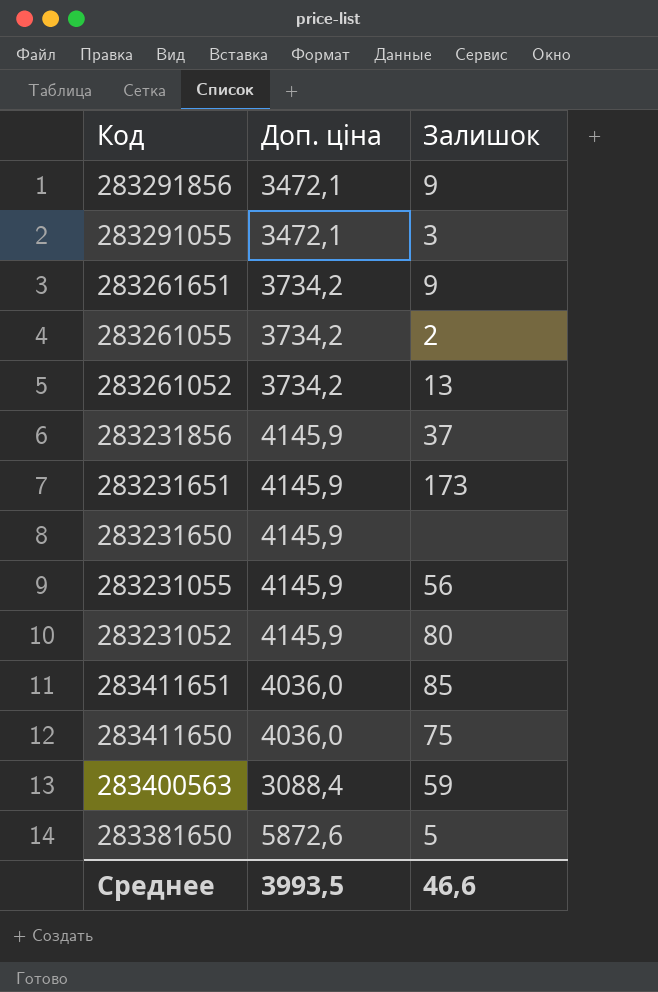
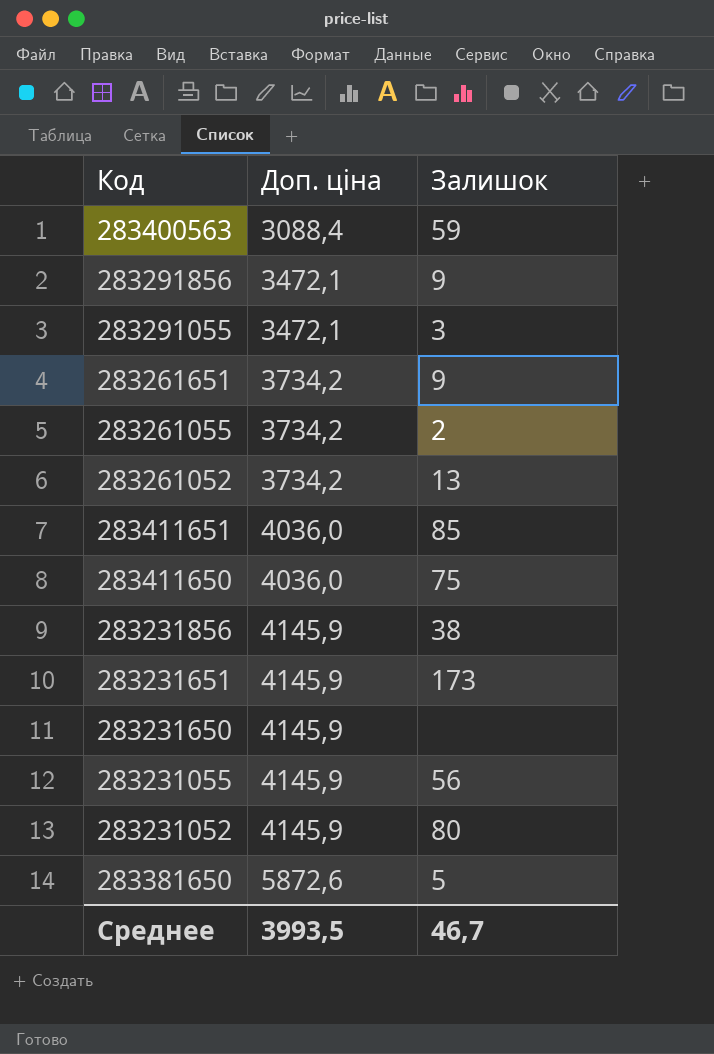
row order: none -> Доп. ціна ascending
283231856 | Залишок: 37 -> 38
Среднее | Залишок: 46,6 -> 46,7

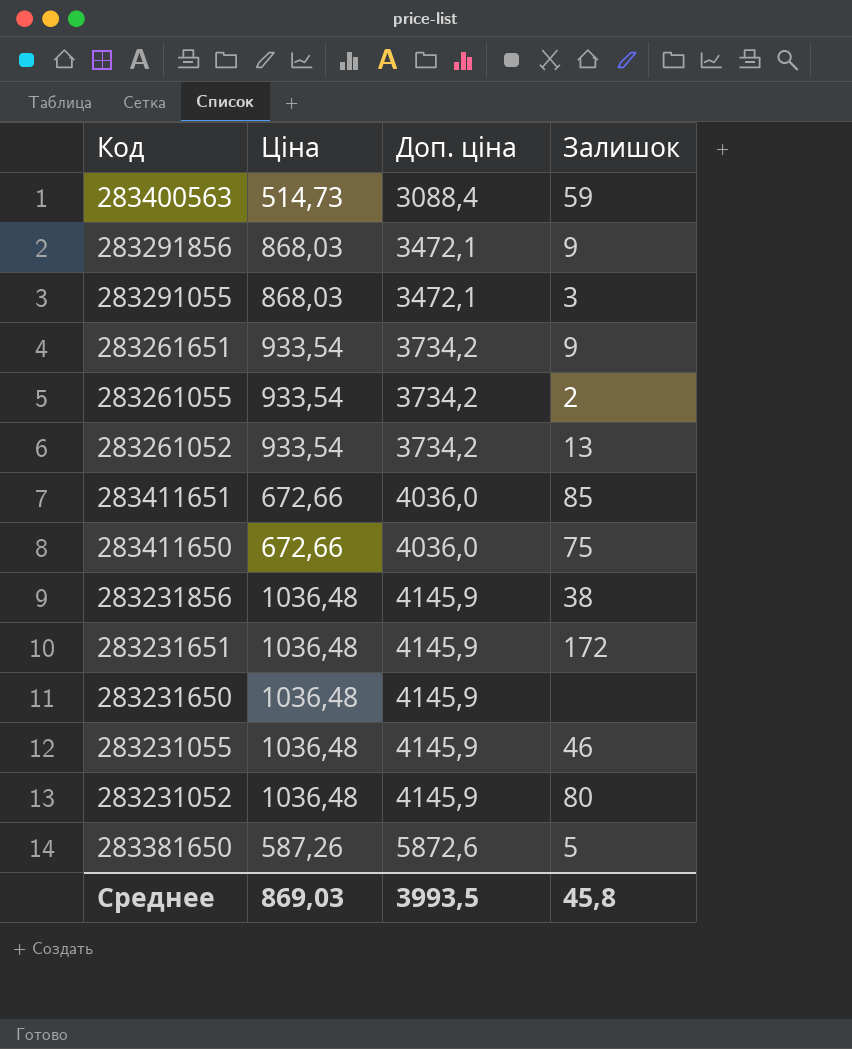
column Ціна | position: none -> 2
283231651 | Залишок: 173 -> 172
283231055 | Залишок: 56 -> 46
Среднее | Залишок: 46,7 -> 45,8

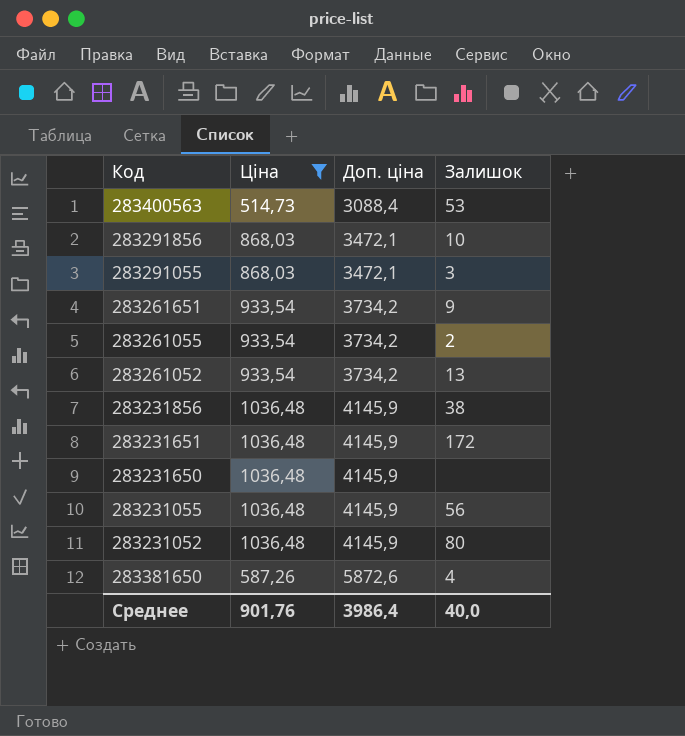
filter: none -> Ціна != 672,66
283400563 | Залишок: 59 -> 53
283291856 | Залишок: 9 -> 10
283231055 | Залишок: 46 -> 56
283381650 | Залишок: 5 -> 4
Среднее | Ціна: 869,03 -> 901,76
Среднее | Доп. ціна: 3993,5 -> 3986,4
Среднее | Залишок: 45,8 -> 40,0

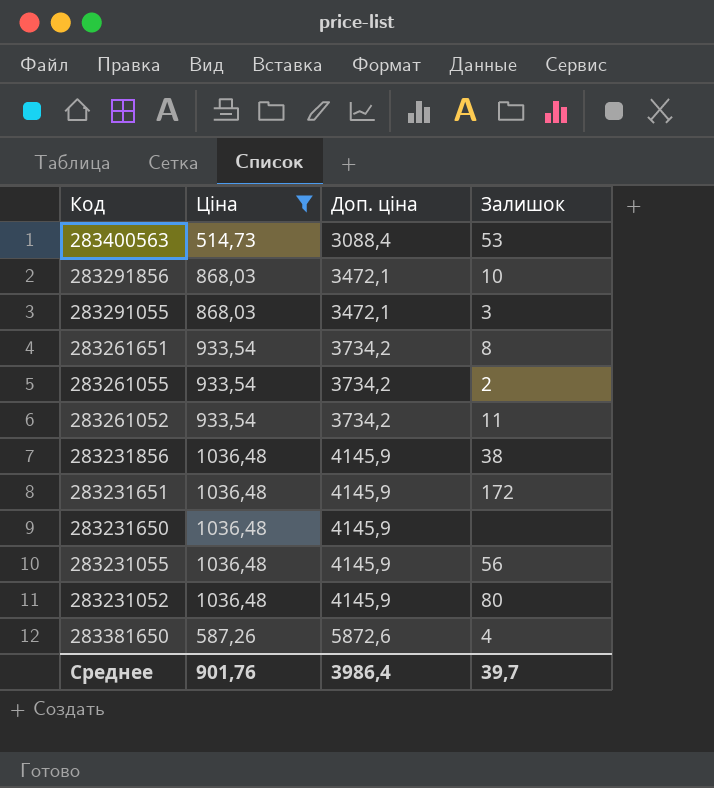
283261651 | Залишок: 9 -> 8
283261052 | Залишок: 13 -> 11
Среднее | Залишок: 40,0 -> 39,7

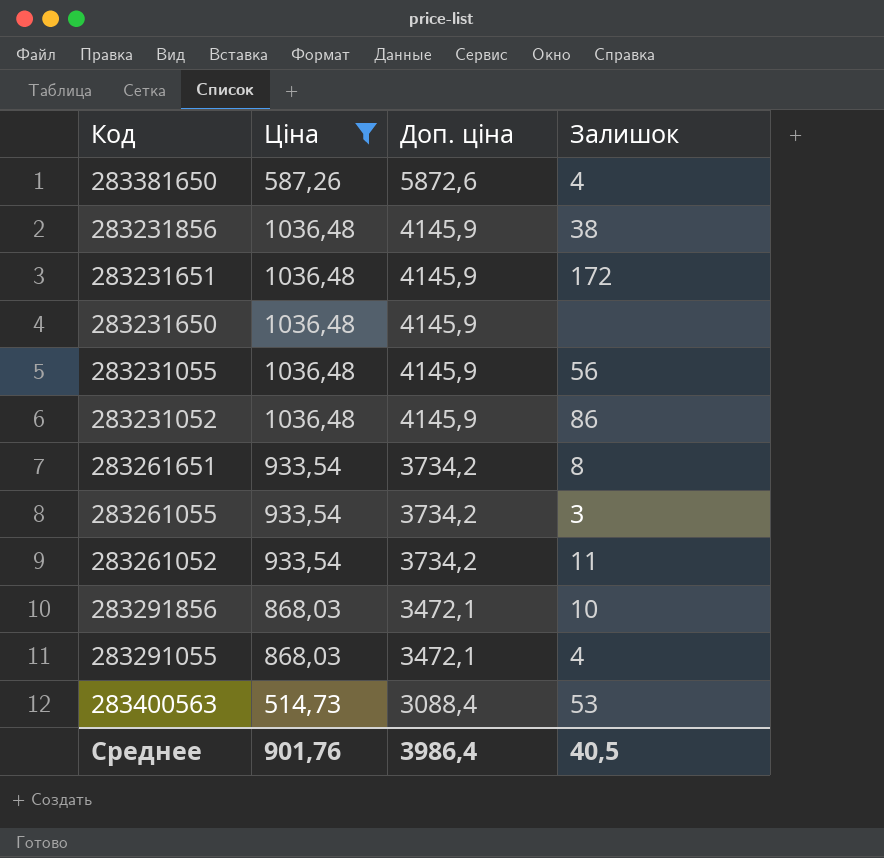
row order: Доп. ціна ascending -> Доп. ціна descending
283231052 | Залишок: 80 -> 86
283261055 | Залишок: 2 -> 3
283291055 | Залишок: 3 -> 4
Среднее | Залишок: 39,7 -> 40,5

